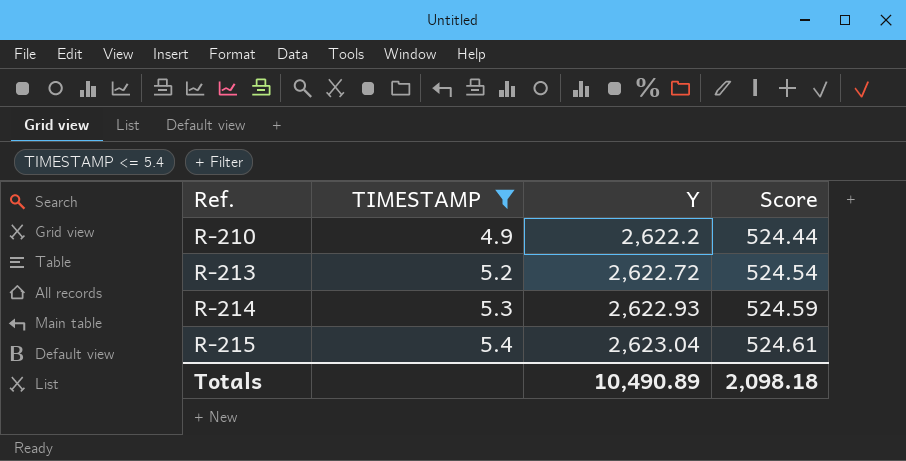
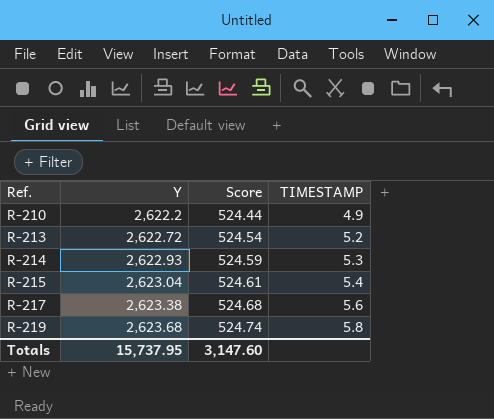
filter: TIMESTAMP <= 5.4 -> none
column TIMESTAMP | position: 2 -> 4
Totals | Y: 10,490.89 -> 15,737.95
Totals | Score: 2,098.18 -> 3,147.60

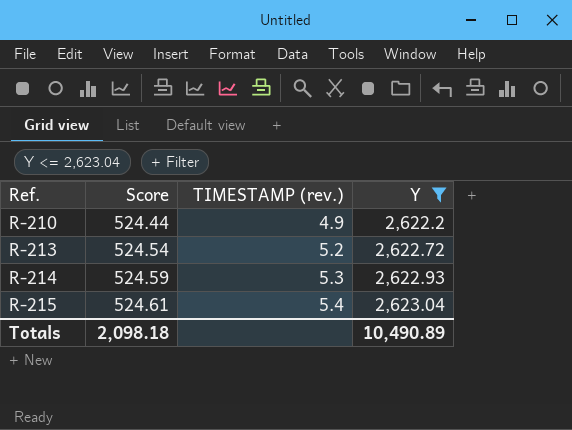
filter: none -> Y <= 2,623.04
column name: TIMESTAMP -> TIMESTAMP (rev.)
column Y | position: 2 -> 4
Totals | Score: 3,147.60 -> 2,098.18
Totals | Y: 15,737.95 -> 10,490.89

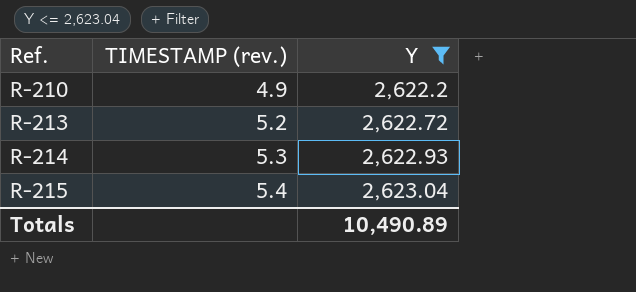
column Score | formula: [Y] * 0.2 -> none

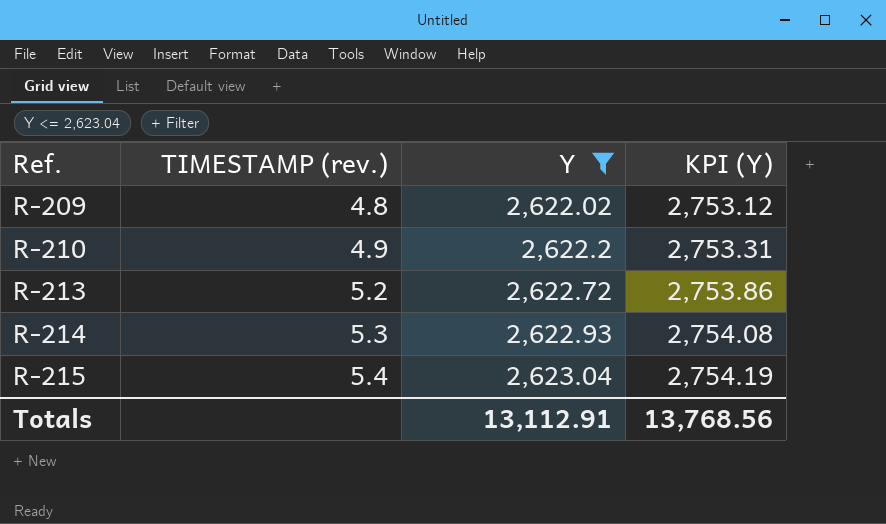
column KPI (Y) | formula: none -> [Y] * 1.05
row R-209: none -> 4.8 | 2,622.02 | 2,753.12
Totals | Y: 10,490.89 -> 13,112.91

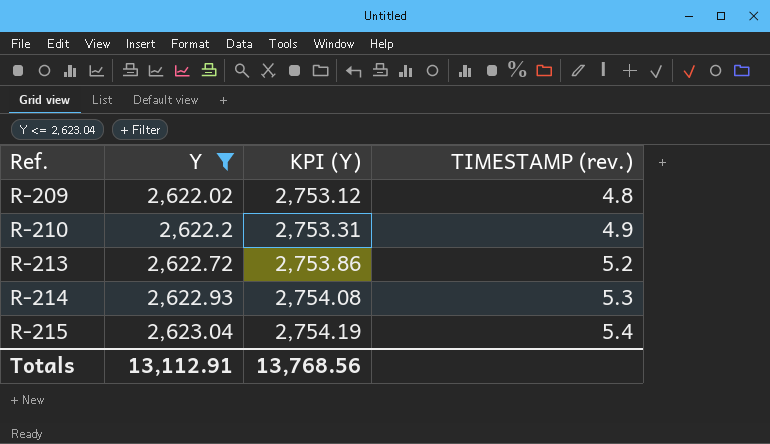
column TIMESTAMP (rev.) | position: 2 -> 4

